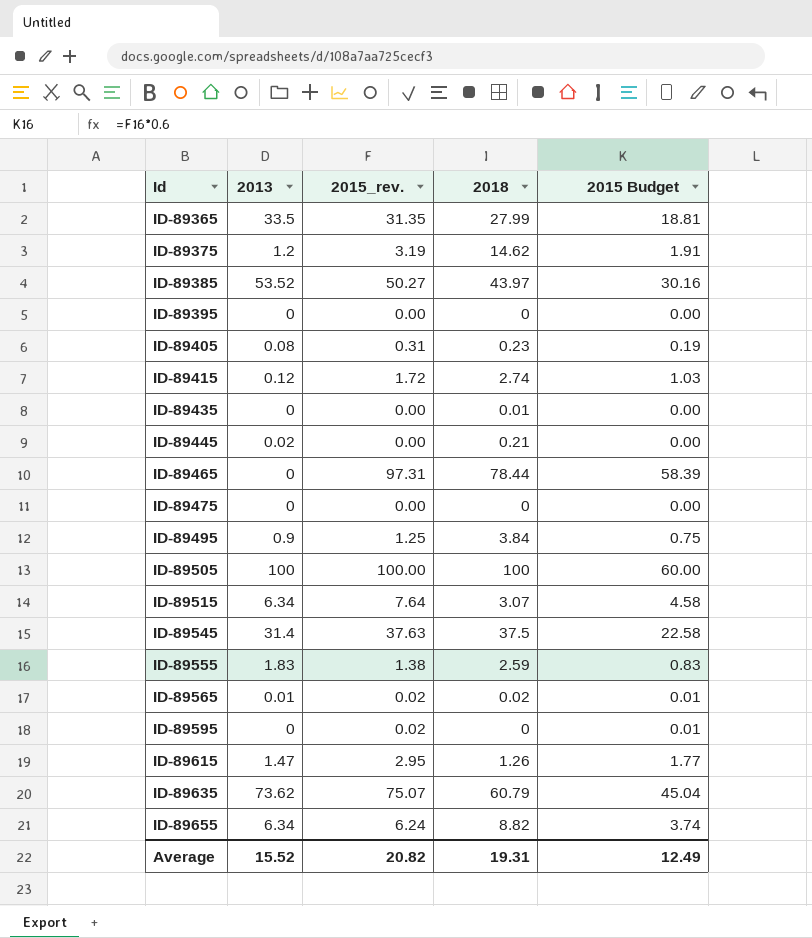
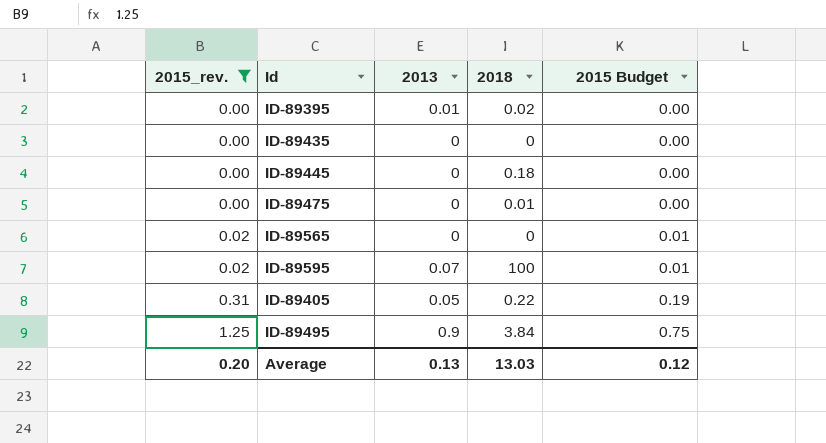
filter: none -> 2015_rev. <= 1.25
row order: Id ascending -> 2015_rev. ascending
column 2015_rev. | position: 3 -> 1
ID-89395 | 2013: 0 -> 0.01
ID-89395 | 2018: 0 -> 0.02
ID-89435 | 2018: 0.01 -> 0
ID-89445 | 2013: 0.02 -> 0
ID-89445 | 2018: 0.21 -> 0.18
ID-89475 | 2018: 0 -> 0.01
ID-89565 | 2013: 0.01 -> 0
ID-89565 | 2018: 0.02 -> 0
ID-89595 | 2013: 0 -> 0.07
ID-89595 | 2018: 0 -> 100
ID-89405 | 2013: 0.08 -> 0.05
ID-89405 | 2018: 0.23 -> 0.22
Average | 2015_rev.: 20.82 -> 0.20
Average | 2013: 15.52 -> 0.13
Average | 2018: 19.31 -> 13.03
Average | 2015 Budget: 12.49 -> 0.12

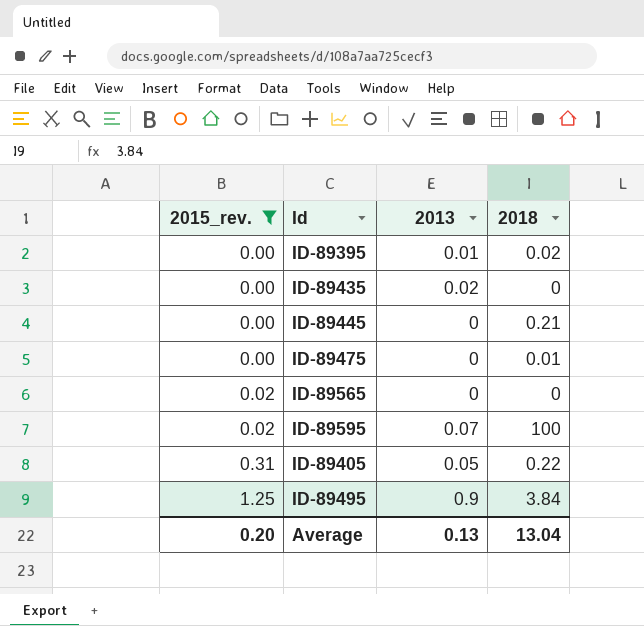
column 2015 Budget | formula: [2015_rev.] * 0.6 -> none
ID-89435 | 2013: 0 -> 0.02
ID-89445 | 2018: 0.18 -> 0.21
Average | 2018: 13.03 -> 13.04

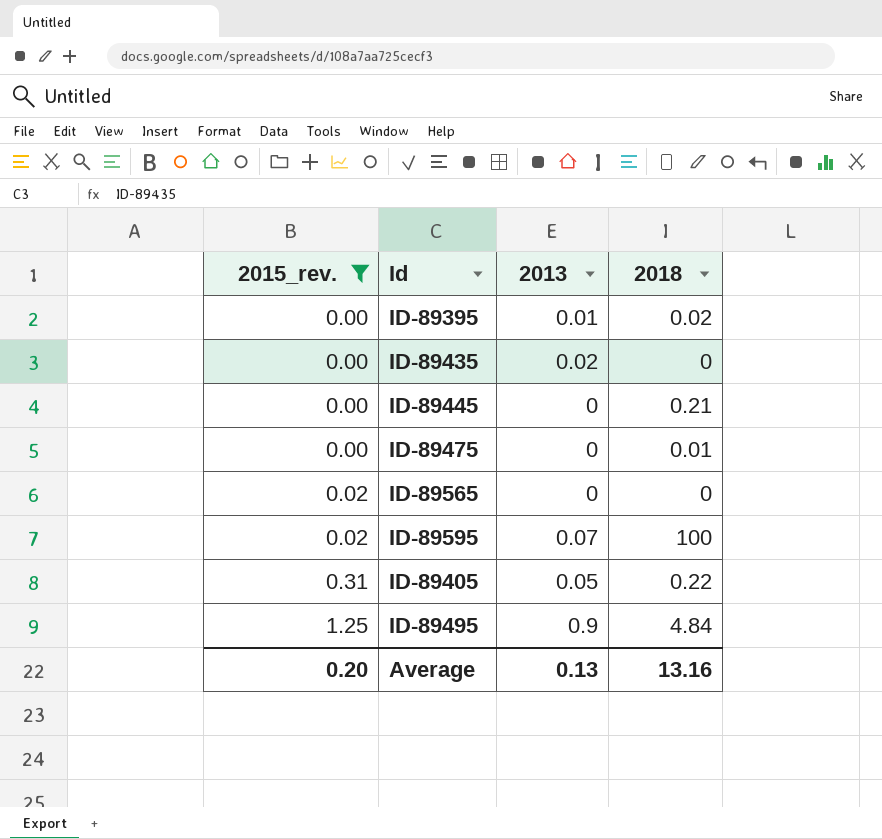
ID-89495 | 2018: 3.84 -> 4.84
Average | 2018: 13.04 -> 13.16

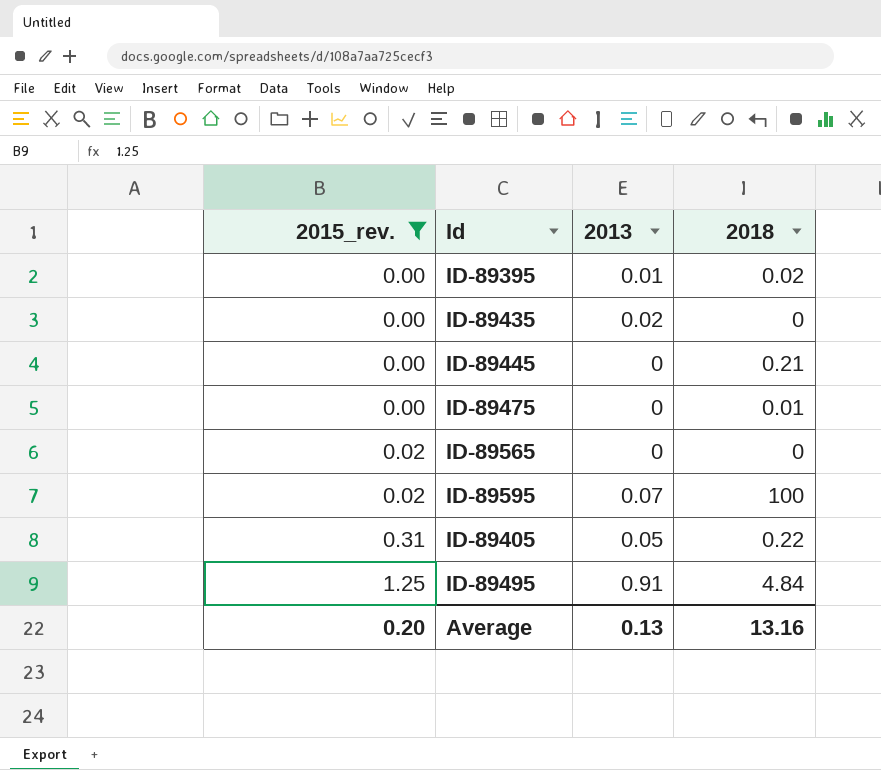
ID-89495 | 2013: 0.9 -> 0.91

